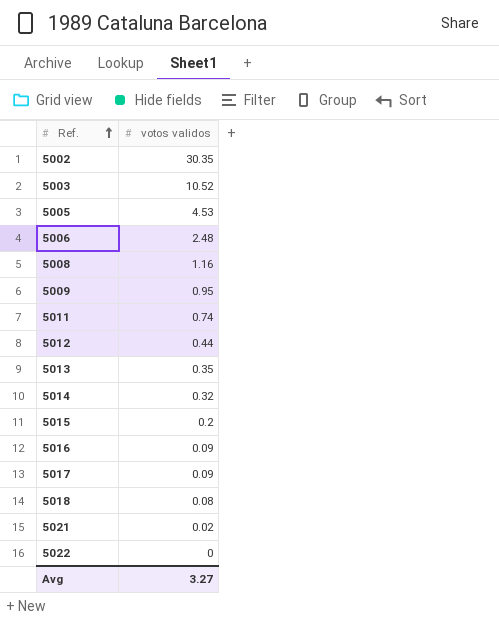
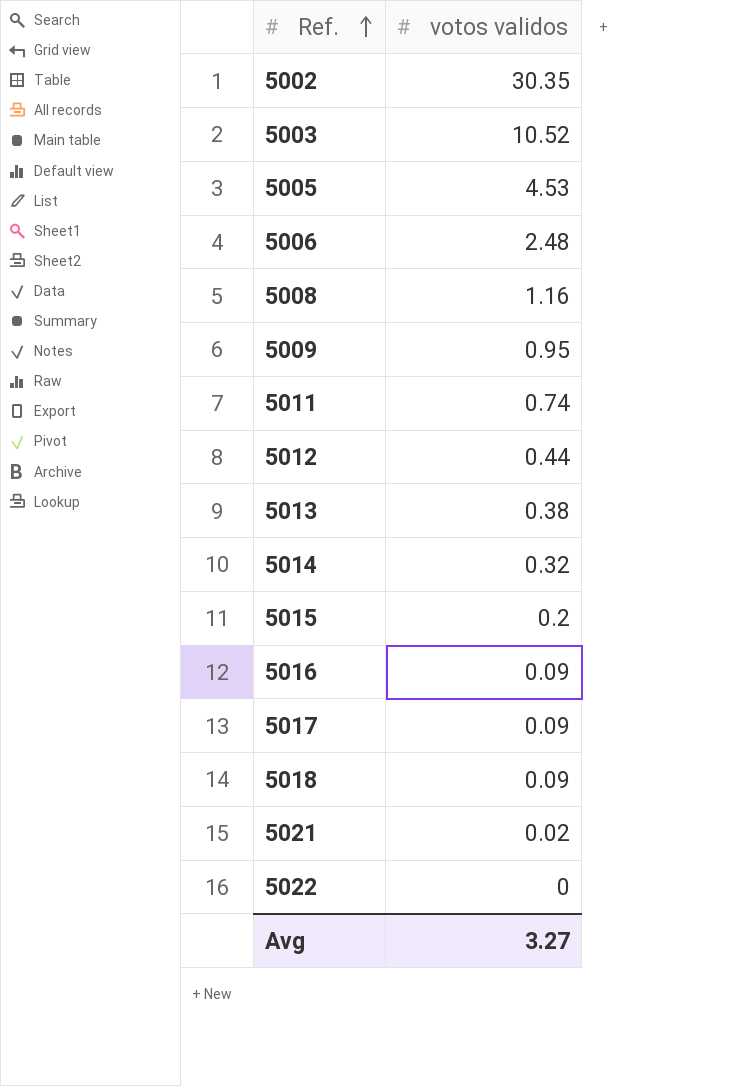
5013 | votos validos: 0.35 -> 0.38
5018 | votos validos: 0.08 -> 0.09

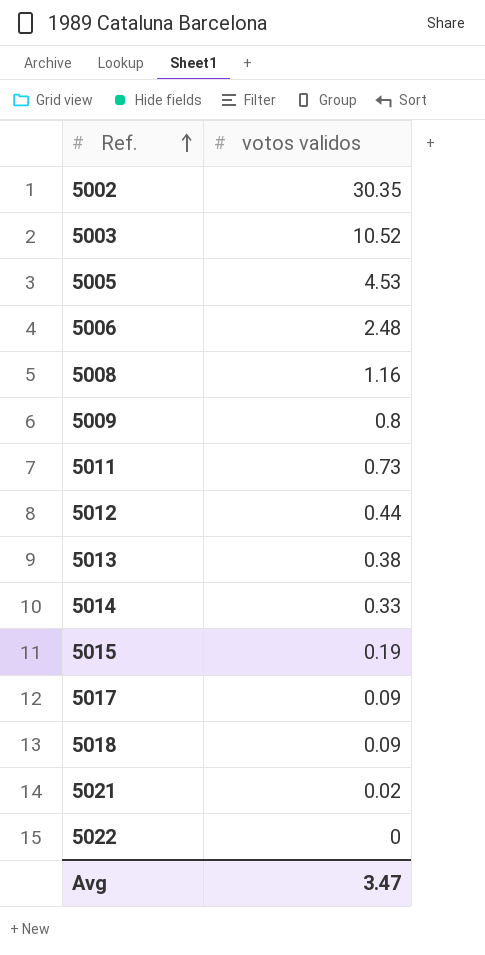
row 5016: 0.09 -> none
5009 | votos validos: 0.95 -> 0.8
5011 | votos validos: 0.74 -> 0.73
5014 | votos validos: 0.32 -> 0.33
5015 | votos validos: 0.2 -> 0.19
Avg | votos validos: 3.27 -> 3.47

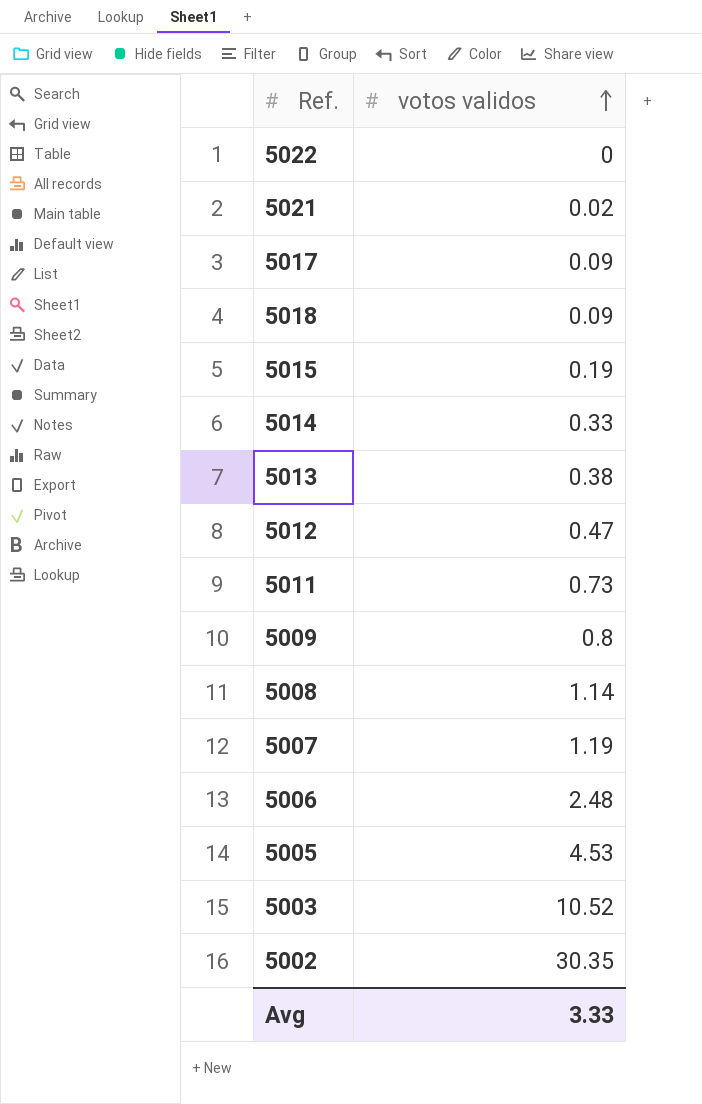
row order: Ref. ascending -> votos validos ascending
5012 | votos validos: 0.44 -> 0.47
5008 | votos validos: 1.16 -> 1.14
row 5007: none -> 1.19
Avg | votos validos: 3.47 -> 3.33

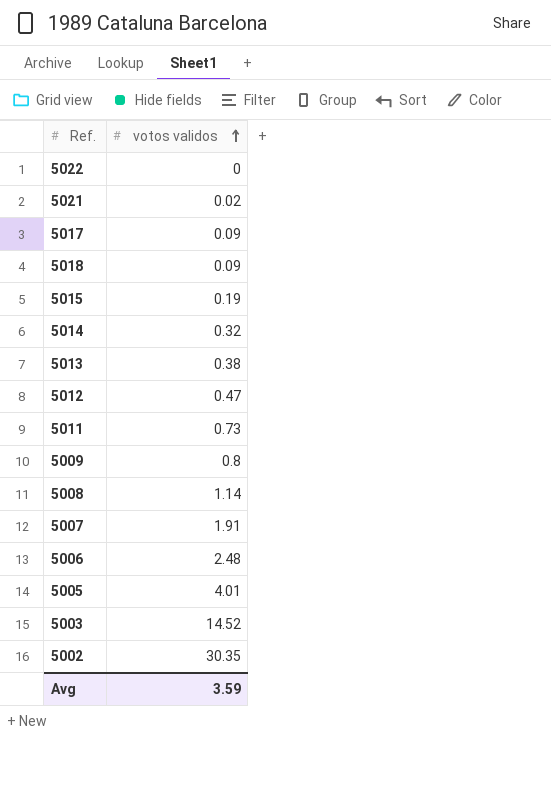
5014 | votos validos: 0.33 -> 0.32
5007 | votos validos: 1.19 -> 1.91
5005 | votos validos: 4.53 -> 4.01
5003 | votos validos: 10.52 -> 14.52
Avg | votos validos: 3.33 -> 3.59

